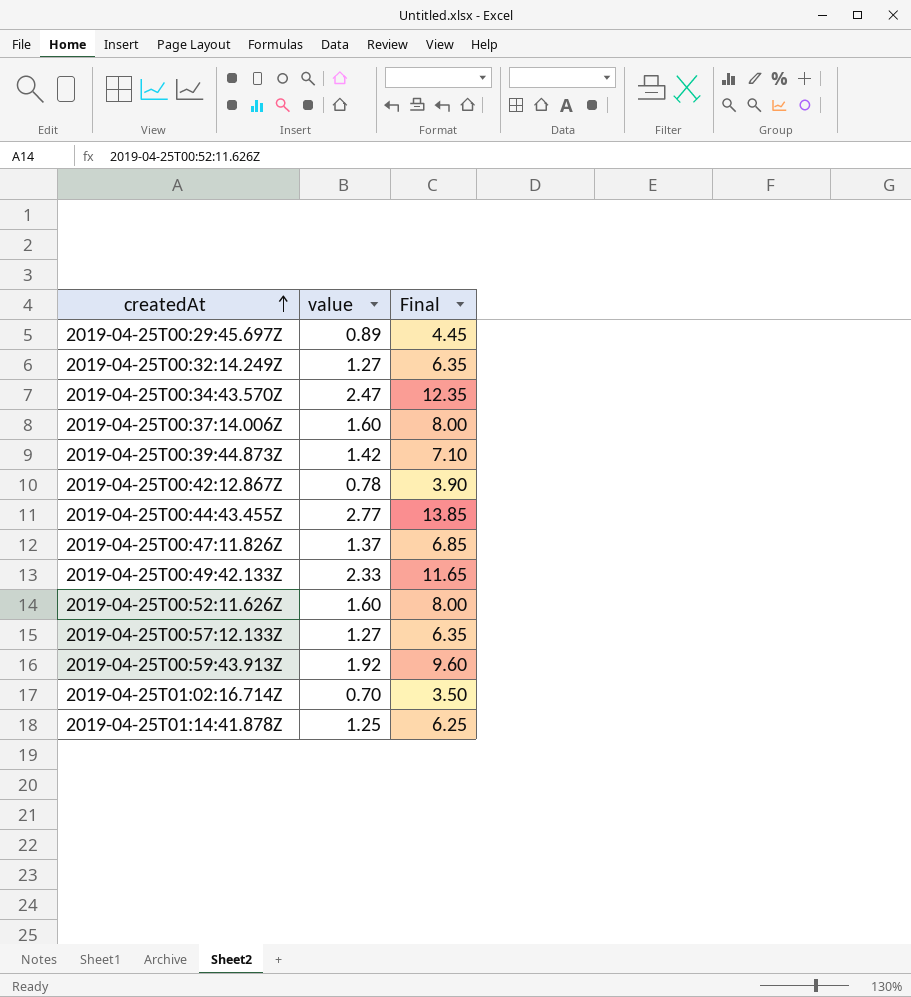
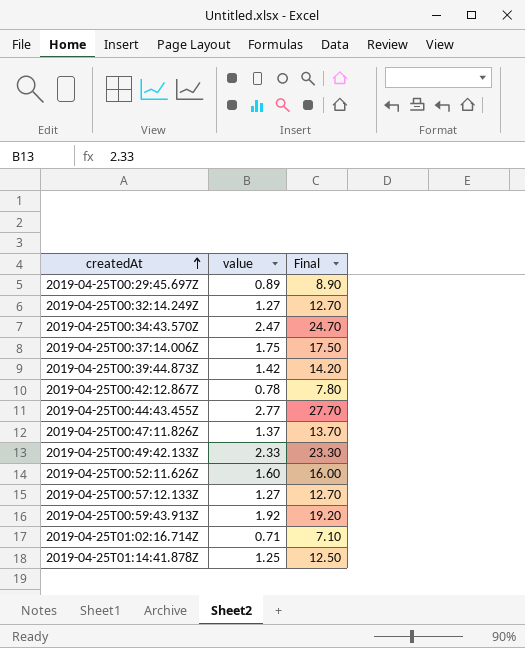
column Final | formula: [value] * 5 -> [value] * 10
2019-04-25T00:37:14.006Z | value: 1.60 -> 1.75
2019-04-25T01:02:16.714Z | value: 0.70 -> 0.71

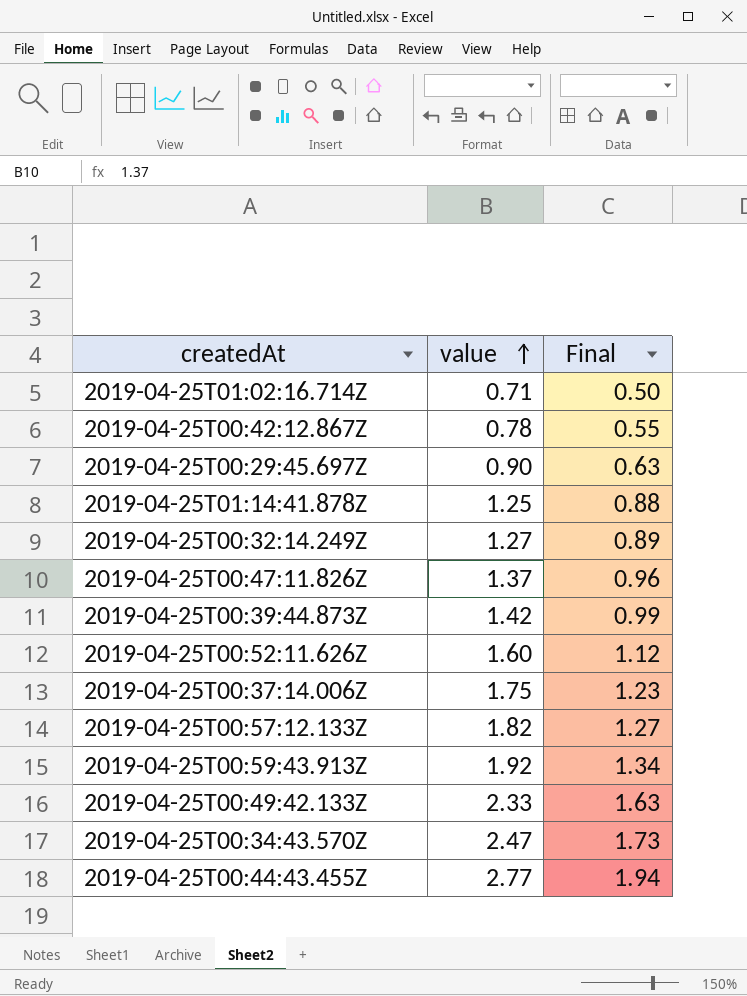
row order: createdAt ascending -> value ascending
column Final | formula: [value] * 10 -> [value] * 0.7
2019-04-25T00:29:45.697Z | value: 0.89 -> 0.90
2019-04-25T00:57:12.133Z | value: 1.27 -> 1.82

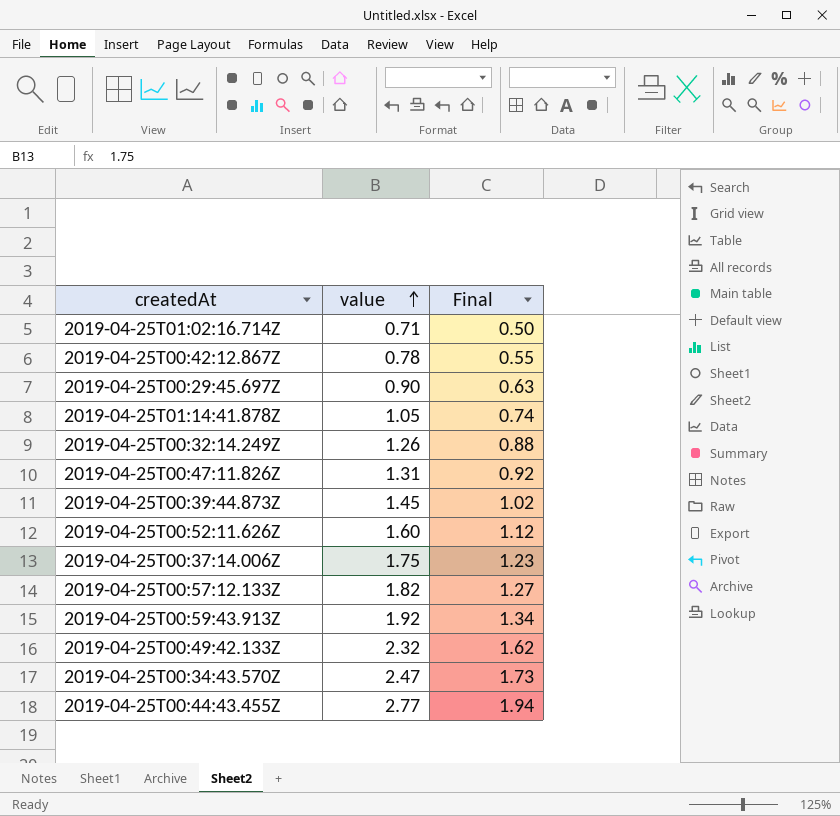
2019-04-25T01:14:41.878Z | value: 1.25 -> 1.05
2019-04-25T01:14:41.878Z | Final: 0.88 -> 0.74
2019-04-25T00:32:14.249Z | value: 1.27 -> 1.26
2019-04-25T00:32:14.249Z | Final: 0.89 -> 0.88
2019-04-25T00:47:11.826Z | value: 1.37 -> 1.31
2019-04-25T00:47:11.826Z | Final: 0.96 -> 0.92
2019-04-25T00:39:44.873Z | value: 1.42 -> 1.45
2019-04-25T00:39:44.873Z | Final: 0.99 -> 1.02
2019-04-25T00:49:42.133Z | value: 2.33 -> 2.32
2019-04-25T00:49:42.133Z | Final: 1.63 -> 1.62

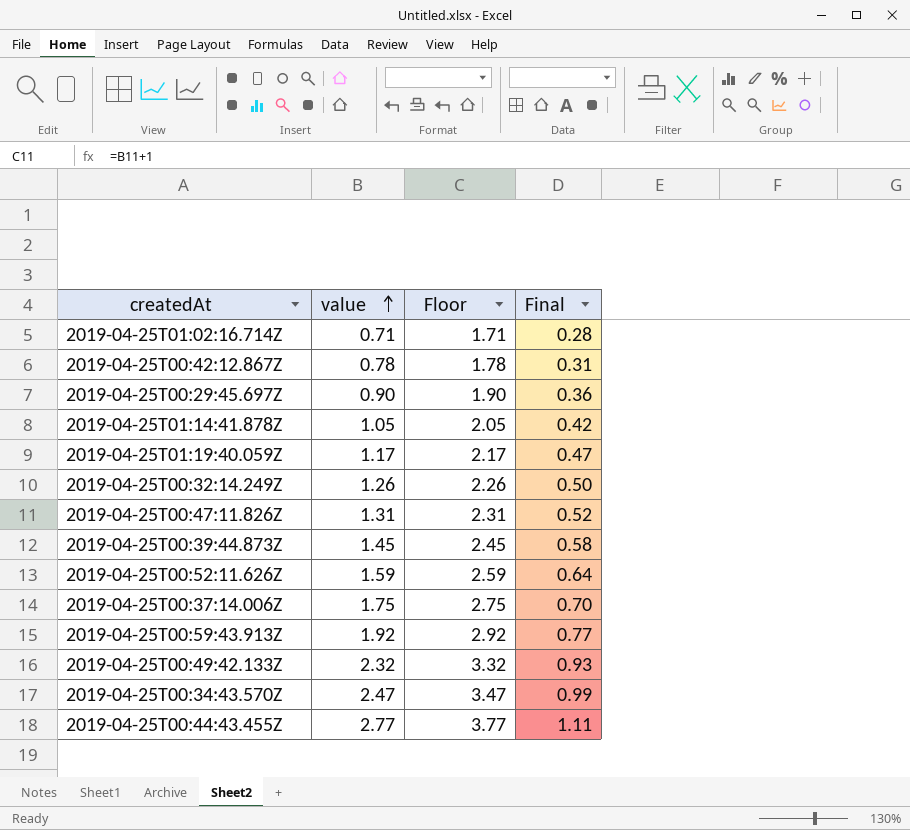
column Floor | formula: none -> [value] + 1
column Final | formula: [value] * 0.7 -> [value] * 0.4
row 2019-04-25T00:57:12.133Z: 1.82 | 1.27 -> none
row 2019-04-25T01:19:40.059Z: none -> 1.17 | 2.17 | 0.47
2019-04-25T00:52:11.626Z | value: 1.60 -> 1.59

